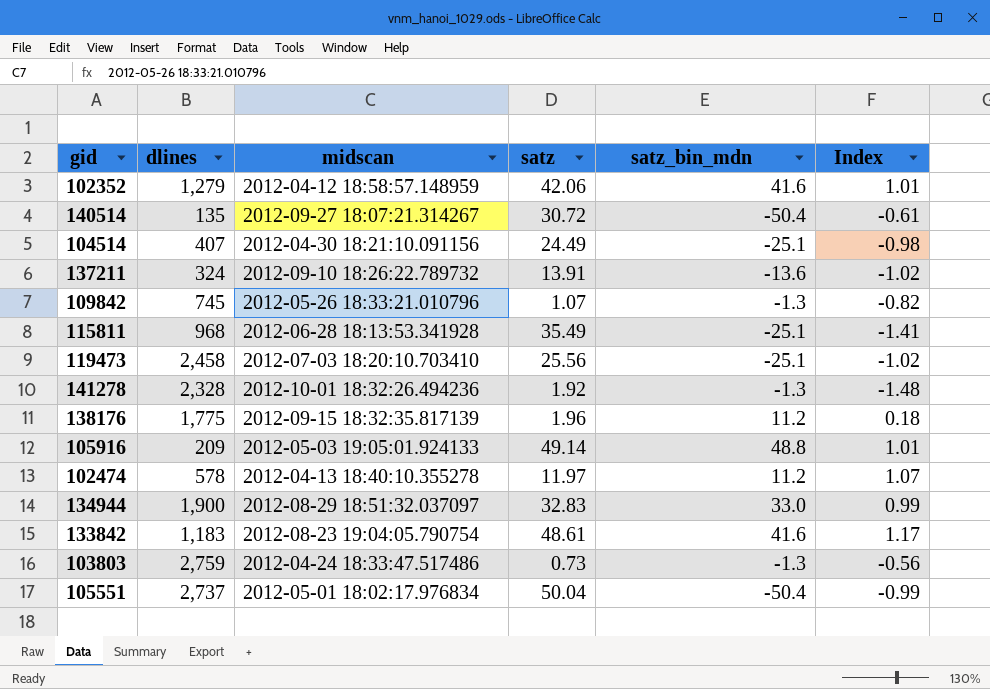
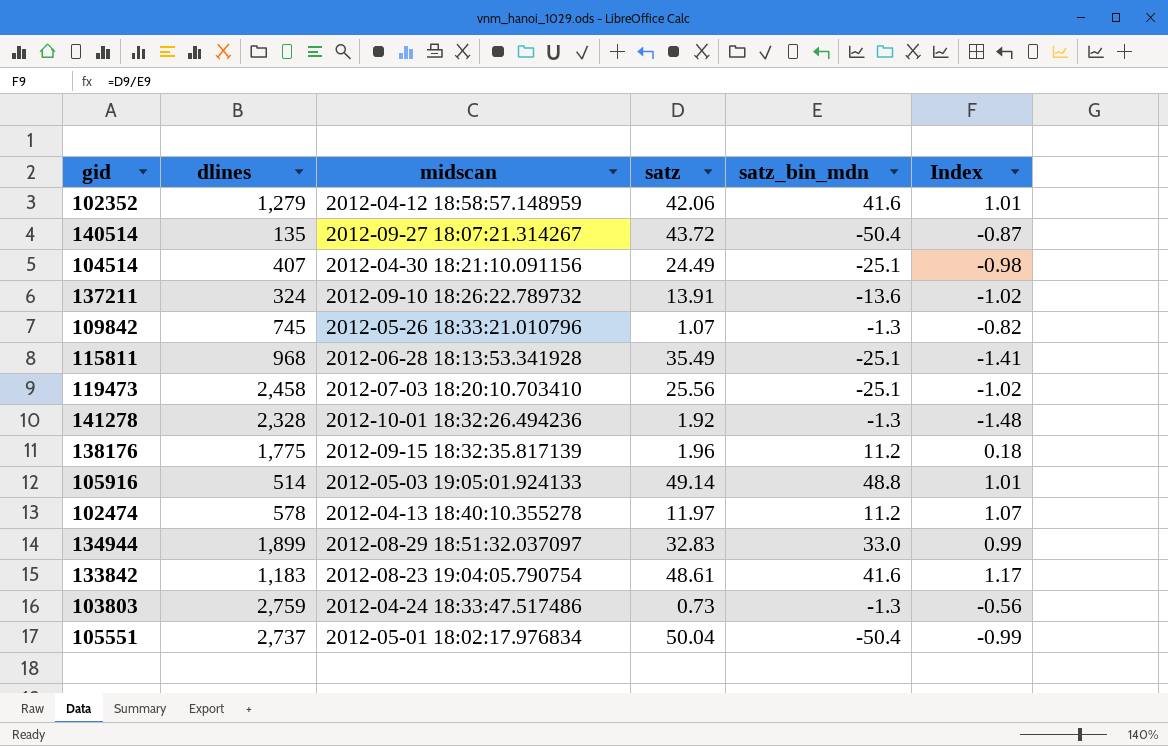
140514 | satz: 30.72 -> 43.72
140514 | Index: -0.61 -> -0.87
105916 | dlines: 209 -> 514
134944 | dlines: 1,900 -> 1,899

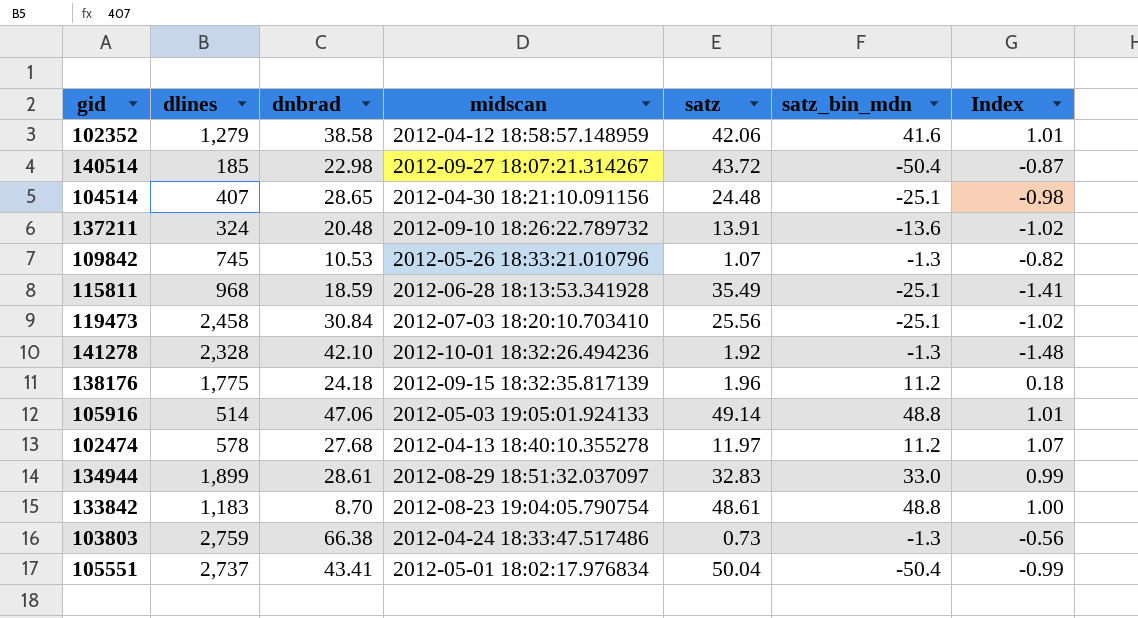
column dnbrad | position: none -> 3
140514 | dlines: 135 -> 185
104514 | satz: 24.49 -> 24.48
133842 | satz_bin_mdn: 41.6 -> 48.8
133842 | Index: 1.17 -> 1.00

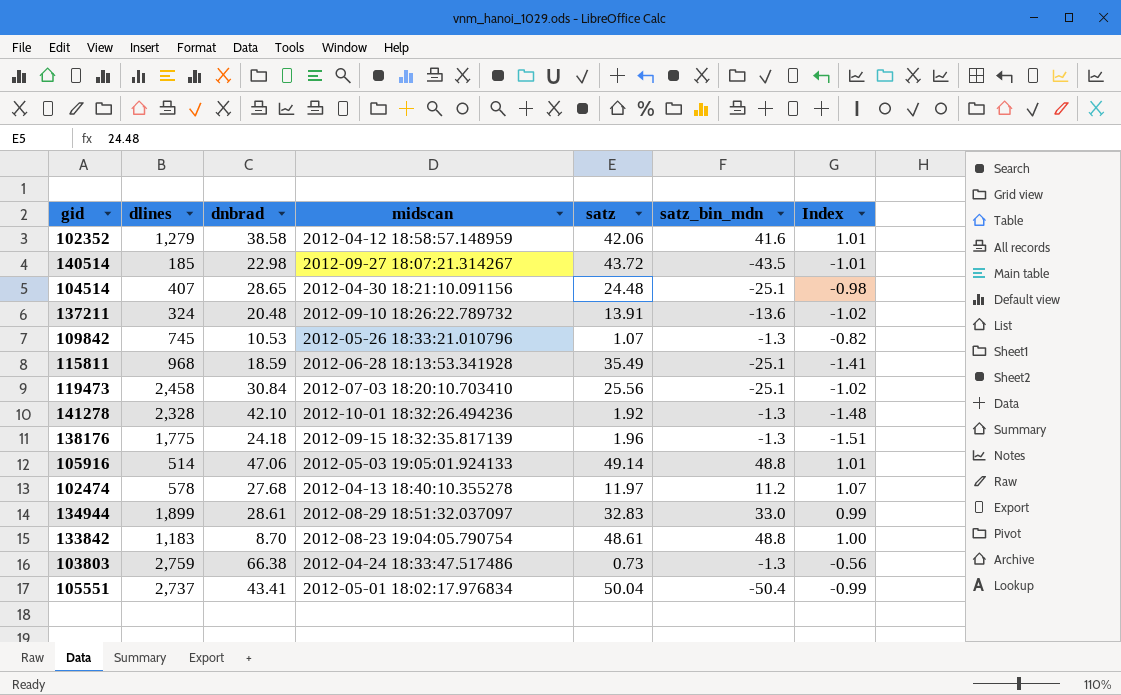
140514 | satz_bin_mdn: -50.4 -> -43.5
140514 | Index: -0.87 -> -1.01
138176 | satz_bin_mdn: 11.2 -> -1.3
138176 | Index: 0.18 -> -1.51

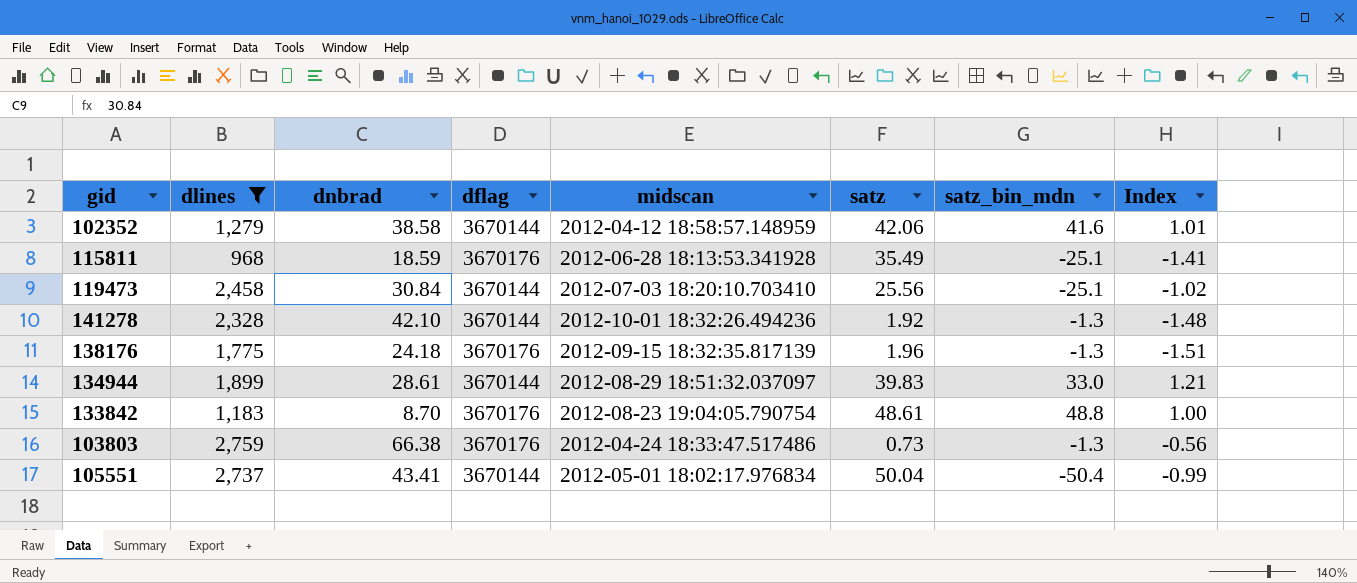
filter: none -> dlines >= 968
column dflag | position: none -> 4
134944 | satz: 32.83 -> 39.83
134944 | Index: 0.99 -> 1.21

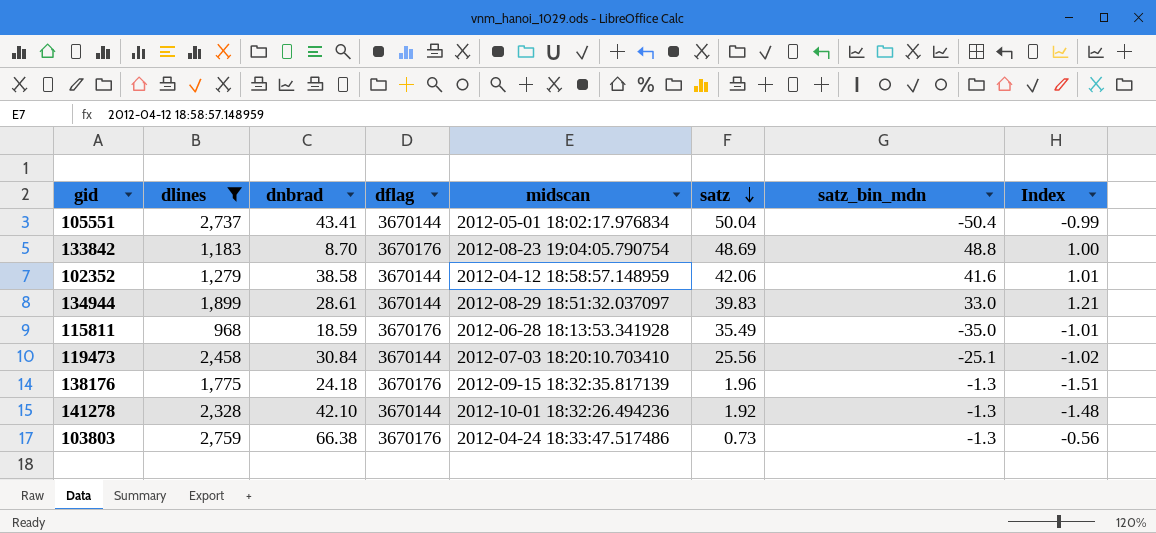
row order: none -> satz descending
133842 | satz: 48.61 -> 48.69
115811 | satz_bin_mdn: -25.1 -> -35.0
115811 | Index: -1.41 -> -1.01

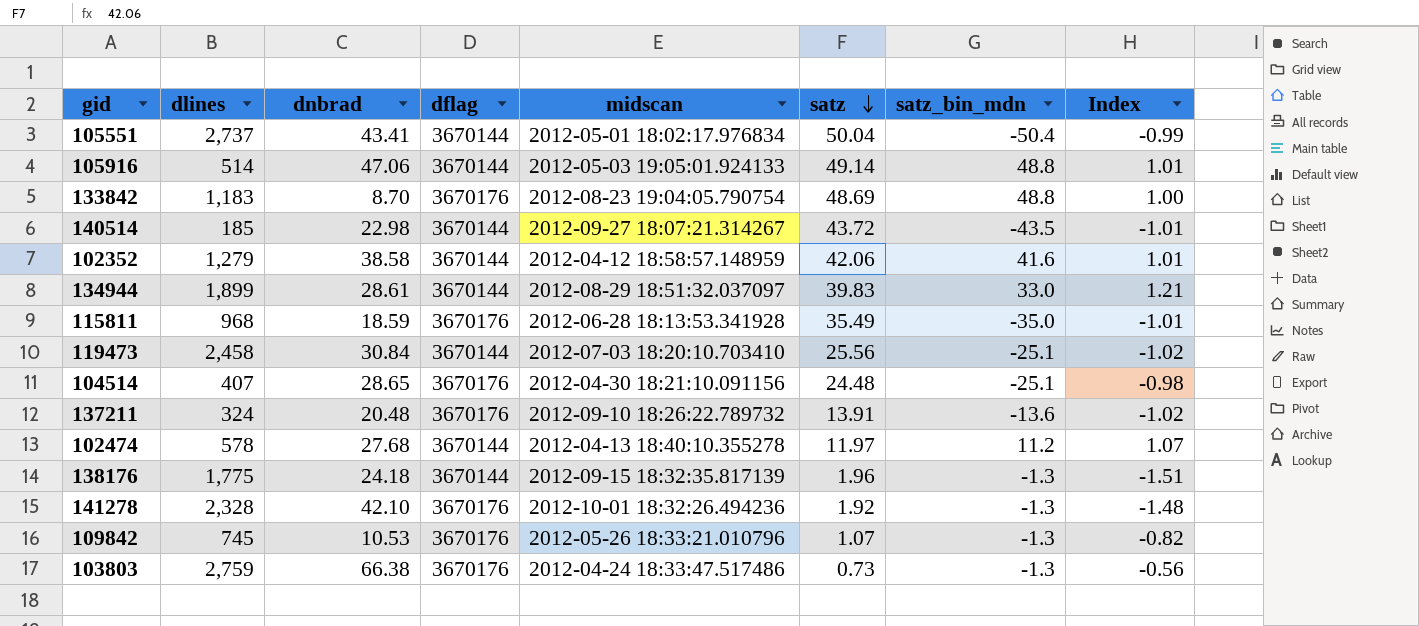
filter: dlines >= 968 -> none
138176 | dflag: 3670176 -> 3670144
141278 | dflag: 3670144 -> 3670176

